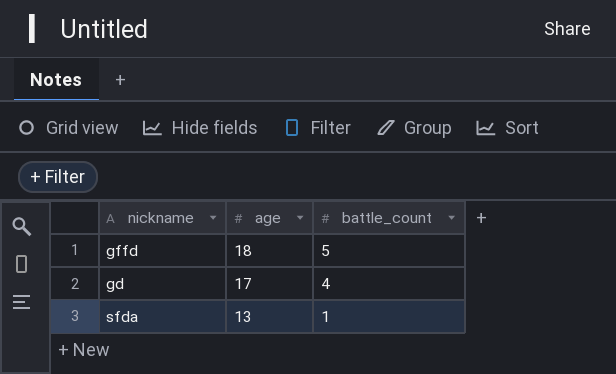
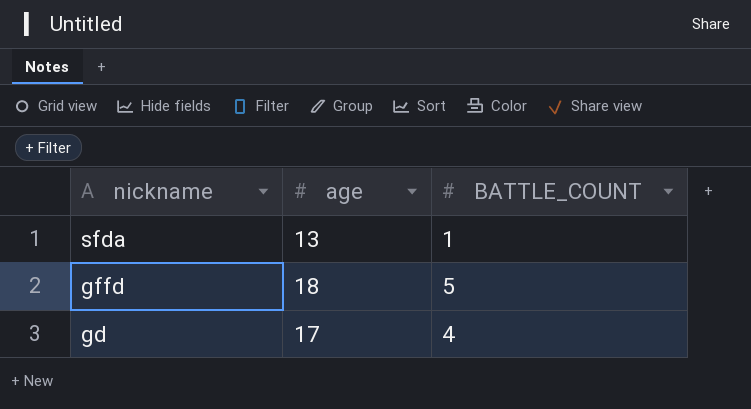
row order: age descending -> nickname descending
column name: battle_count -> BATTLE_COUNT

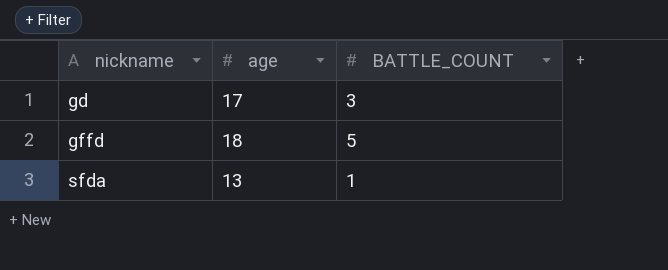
row order: nickname descending -> nickname ascending
gd | BATTLE_COUNT: 4 -> 3

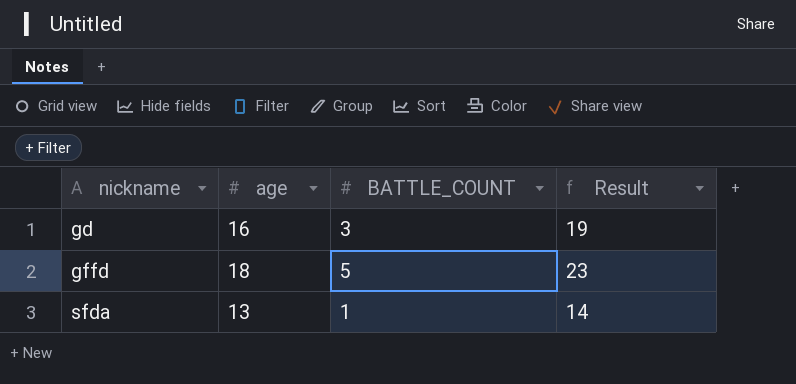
column Result | formula: none -> [age] + [BATTLE_COUNT]
gd | age: 17 -> 16

